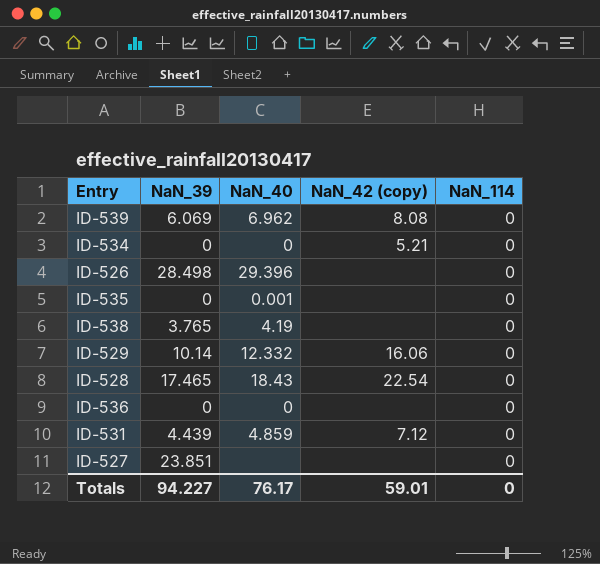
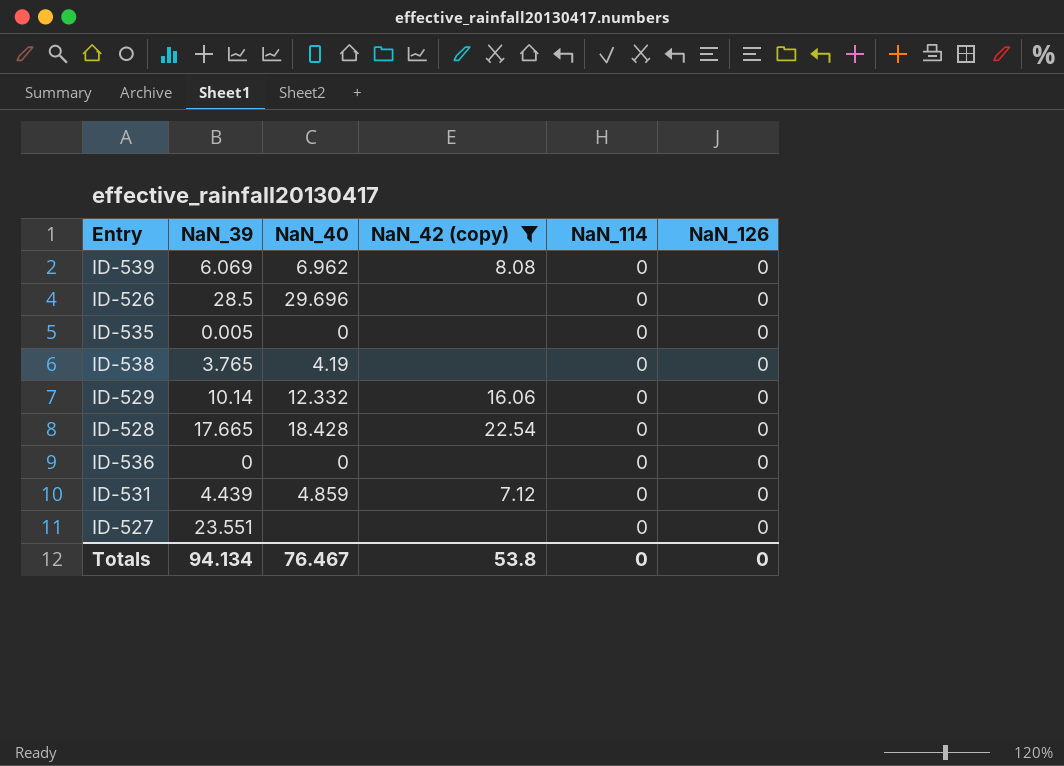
filter: none -> NaN_42 (copy) != 5.21
column NaN_126 | position: none -> 6
ID-526 | NaN_39: 28.498 -> 28.5
ID-526 | NaN_40: 29.396 -> 29.696
ID-535 | NaN_39: 0 -> 0.005
ID-535 | NaN_40: 0.001 -> 0
ID-528 | NaN_39: 17.465 -> 17.665
ID-528 | NaN_40: 18.43 -> 18.428
ID-527 | NaN_39: 23.851 -> 23.551
Totals | NaN_39: 94.227 -> 94.134
Totals | NaN_40: 76.17 -> 76.467
Totals | NaN_42 (copy): 59.01 -> 53.8

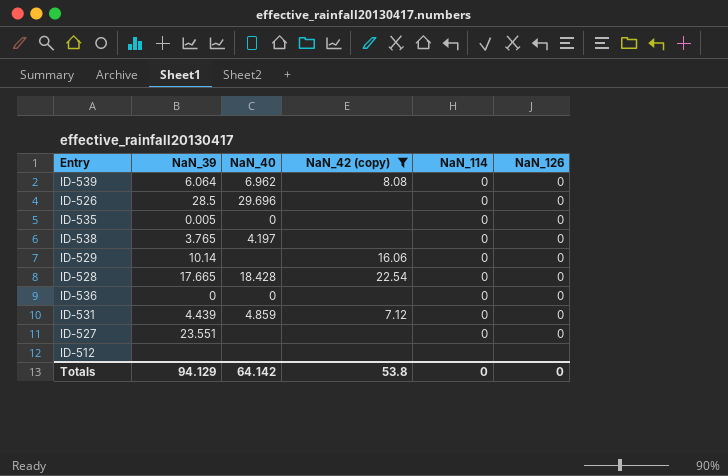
ID-539 | NaN_39: 6.069 -> 6.064
ID-538 | NaN_40: 4.19 -> 4.197
ID-529 | NaN_40: 12.332 -> none
row ID-512: none -> none | none | none | none | none
Totals | NaN_39: 94.134 -> 94.129
Totals | NaN_40: 76.467 -> 64.142

